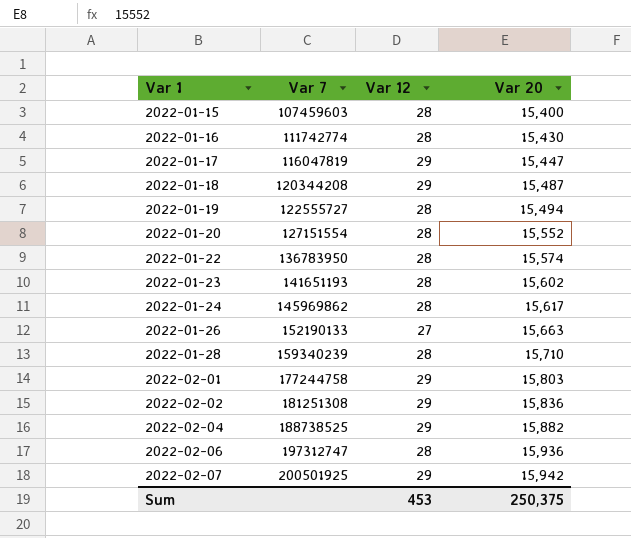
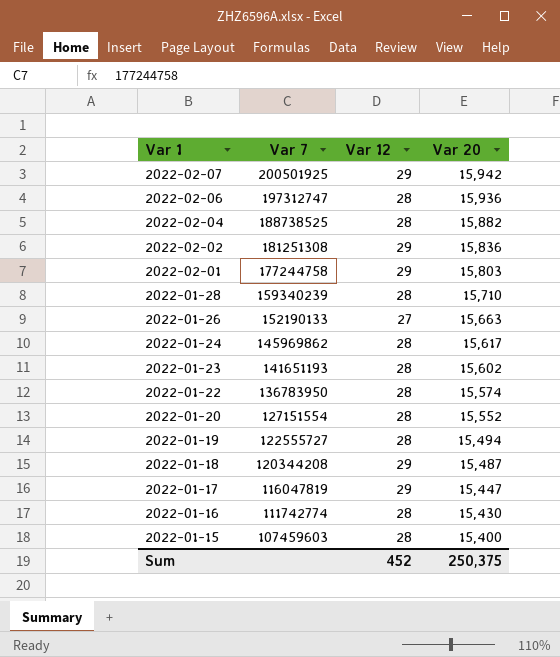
row order: Var 1 ascending -> Var 1 descending
2022-02-04 | Var 12: 29 -> 28
Sum | Var 12: 453 -> 452

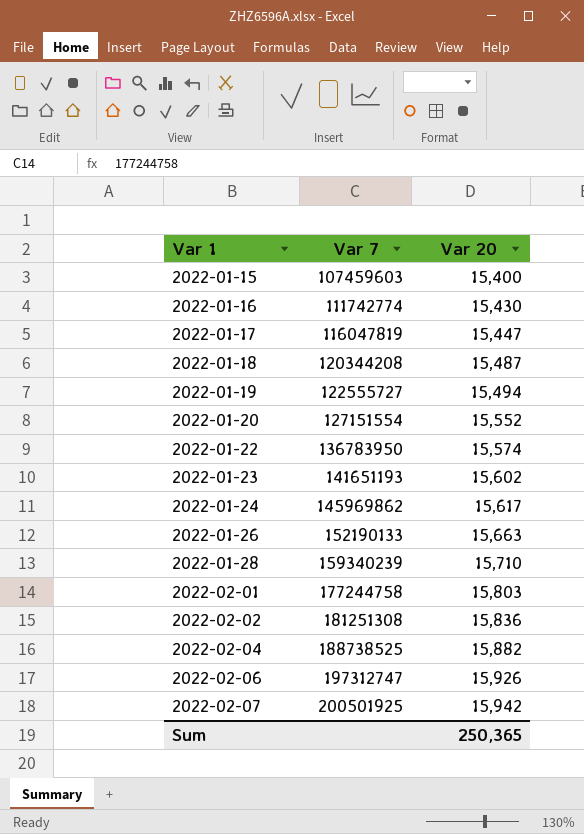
row order: Var 1 descending -> Var 1 ascending
column Var 12 | position: 3 -> none
2022-02-06 | Var 20: 15,936 -> 15,926
Sum | Var 20: 250,375 -> 250,365

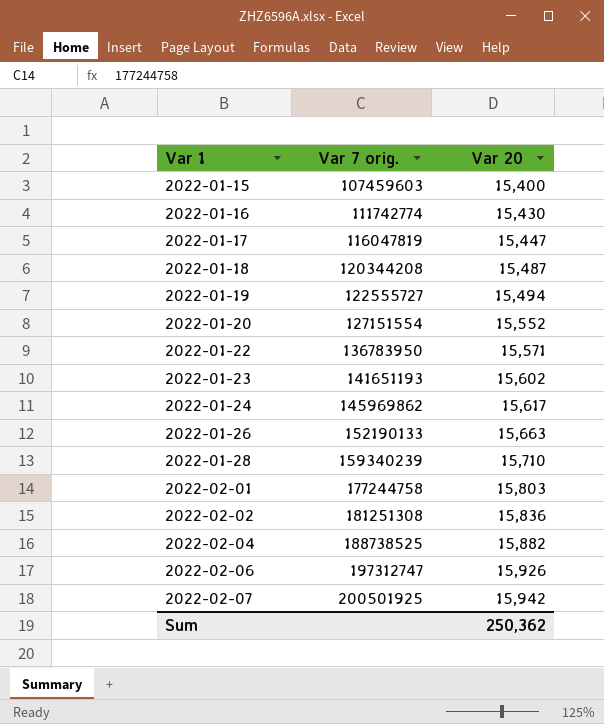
column name: Var 7 -> Var 7 orig.
2022-01-22 | Var 20: 15,574 -> 15,571
Sum | Var 20: 250,365 -> 250,362

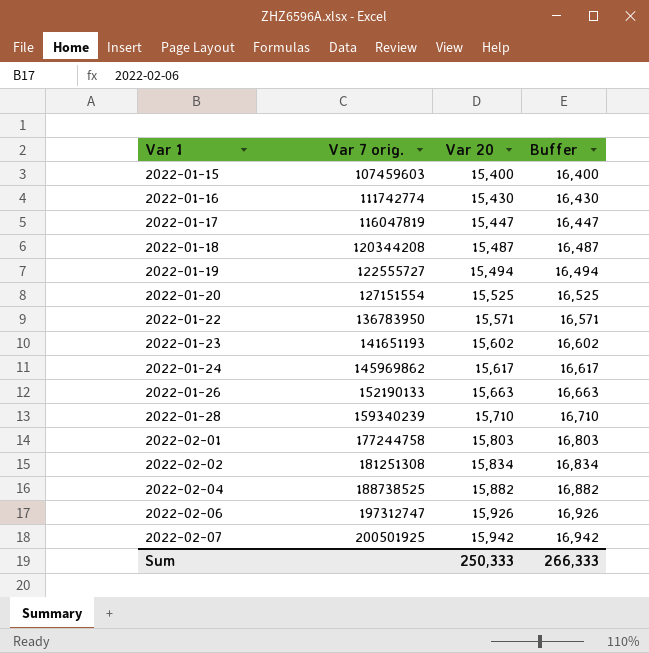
column Buffer | formula: none -> [Var 20] + 1000
2022-01-20 | Var 20: 15,552 -> 15,525
2022-02-02 | Var 20: 15,836 -> 15,834
Sum | Var 20: 250,362 -> 250,333

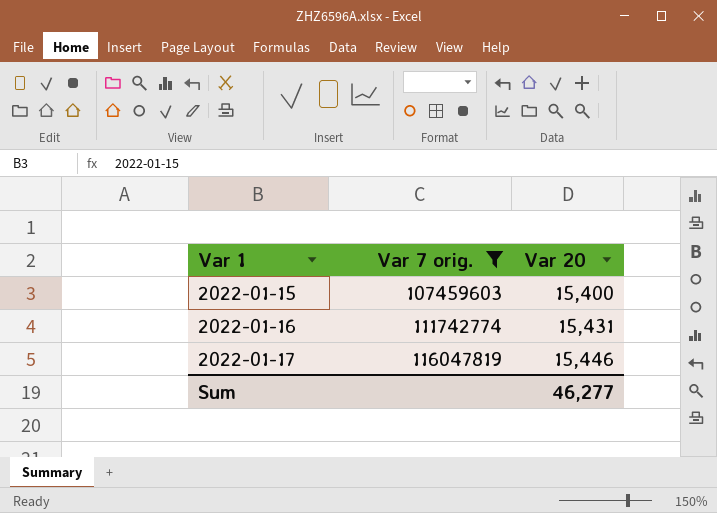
filter: none -> Var 7 orig. <= 116047819
column Buffer | formula: [Var 20] + 1000 -> none
2022-01-16 | Var 20: 15,430 -> 15,431
2022-01-17 | Var 20: 15,447 -> 15,446
Sum | Var 20: 250,333 -> 46,277

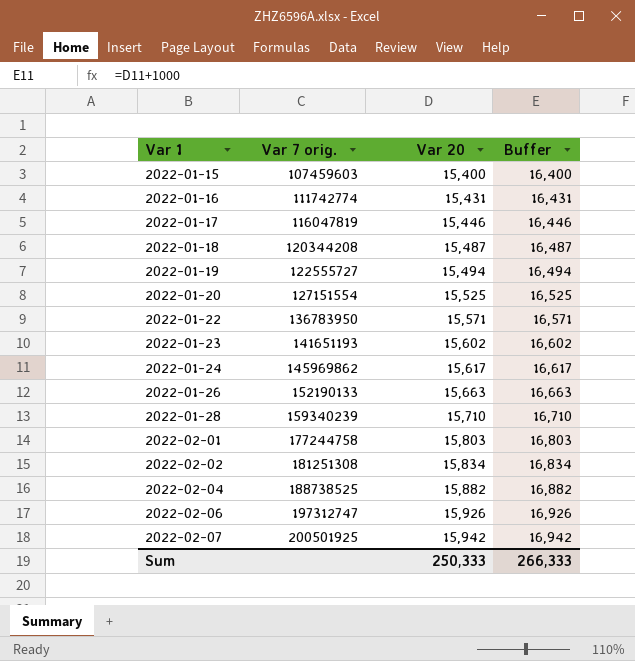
filter: Var 7 orig. <= 116047819 -> none
column Buffer | formula: none -> [Var 20] + 1000
Sum | Var 20: 46,277 -> 250,333

